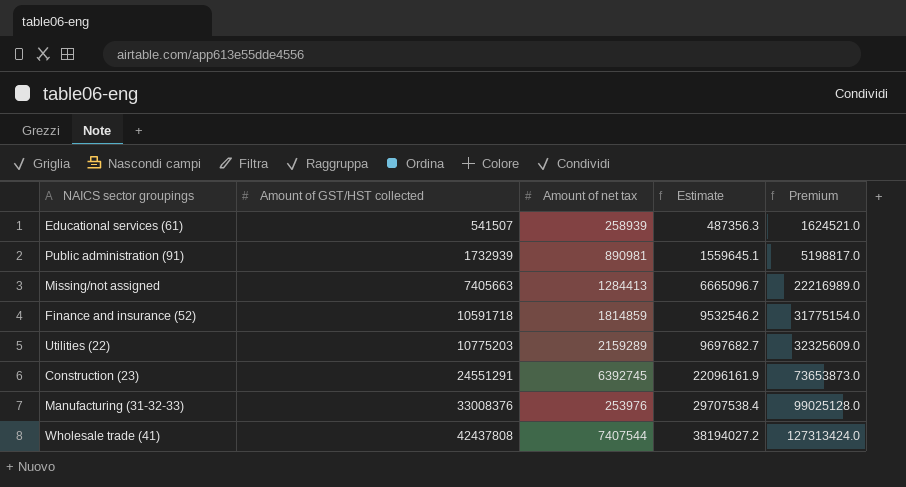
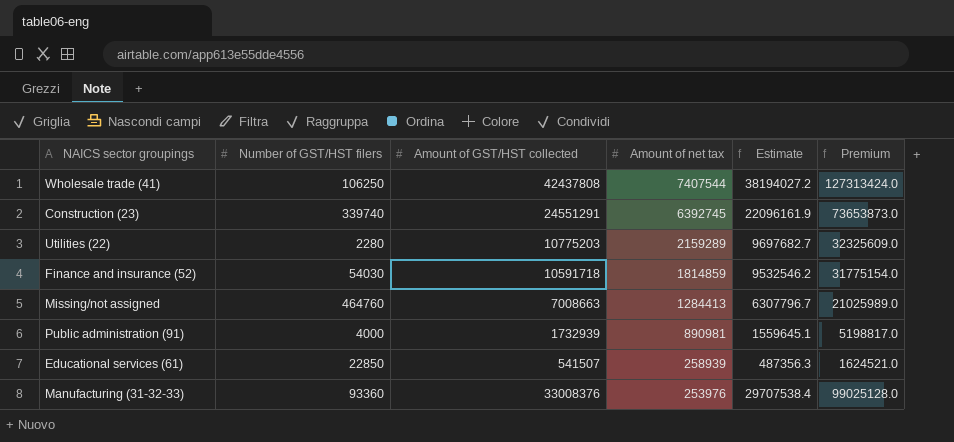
row order: Amount of GST/HST collected ascending -> Amount of net tax descending
column Number of GST/HST filers | position: none -> 2
Missing/not assigned | Amount of GST/HST collected: 7405663 -> 7008663
Missing/not assigned | Estimate: 6665096.7 -> 6307796.7
Missing/not assigned | Premium: 22216989.0 -> 21025989.0

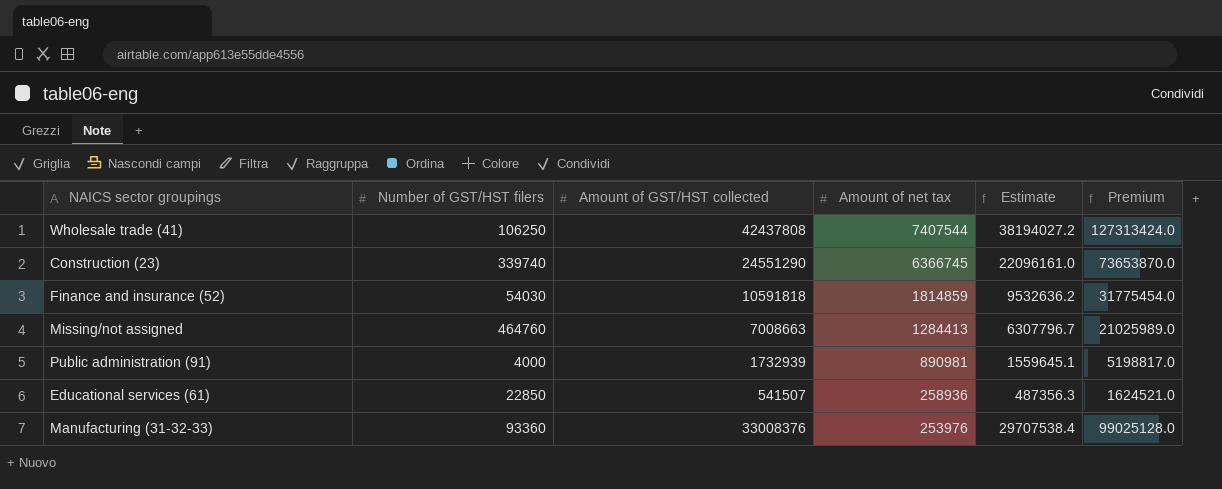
row Utilities (22): 2280 | 10775203 | 2159289 | 9697682.7 | 32325609.0 -> none
Construction (23) | Amount of GST/HST collected: 24551291 -> 24551290
Construction (23) | Amount of net tax: 6392745 -> 6366745
Construction (23) | Estimate: 22096161.9 -> 22096161.0
Construction (23) | Premium: 73653873.0 -> 73653870.0
Finance and insurance (52) | Amount of GST/HST collected: 10591718 -> 10591818
Finance and insurance (52) | Estimate: 9532546.2 -> 9532636.2
Finance and insurance (52) | Premium: 31775154.0 -> 31775454.0
Educational services (61) | Amount of net tax: 258939 -> 258936

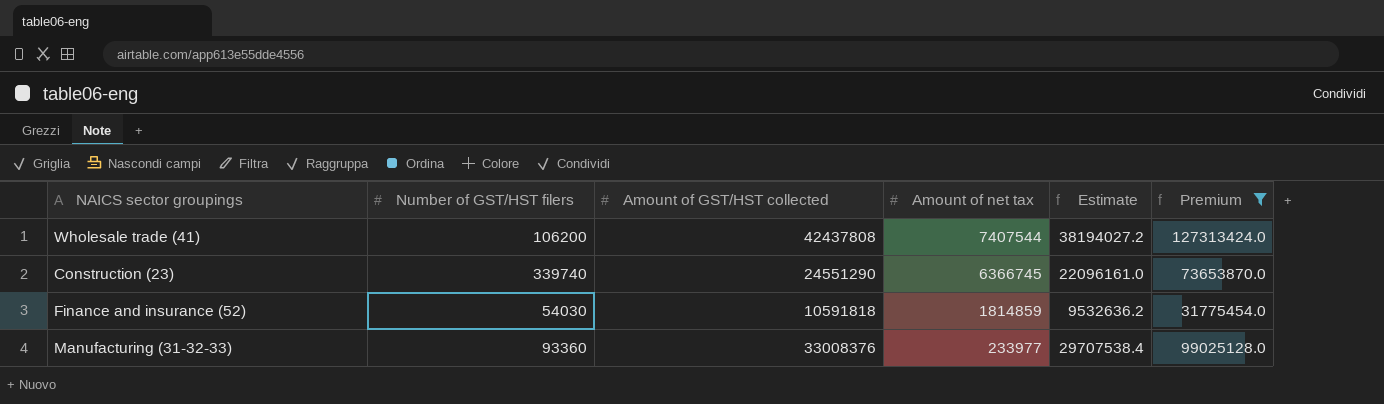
filter: none -> Premium >= 31775454.0
Wholesale trade (41) | Number of GST/HST filers: 106250 -> 106200
Manufacturing (31-32-33) | Amount of net tax: 253976 -> 233977

